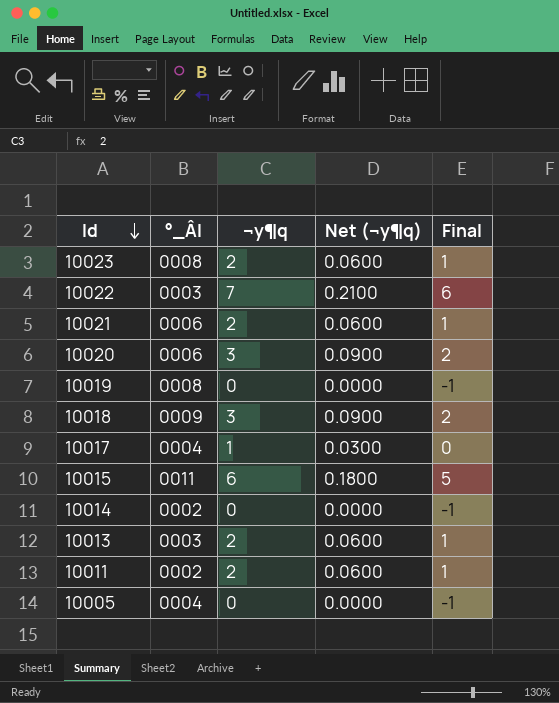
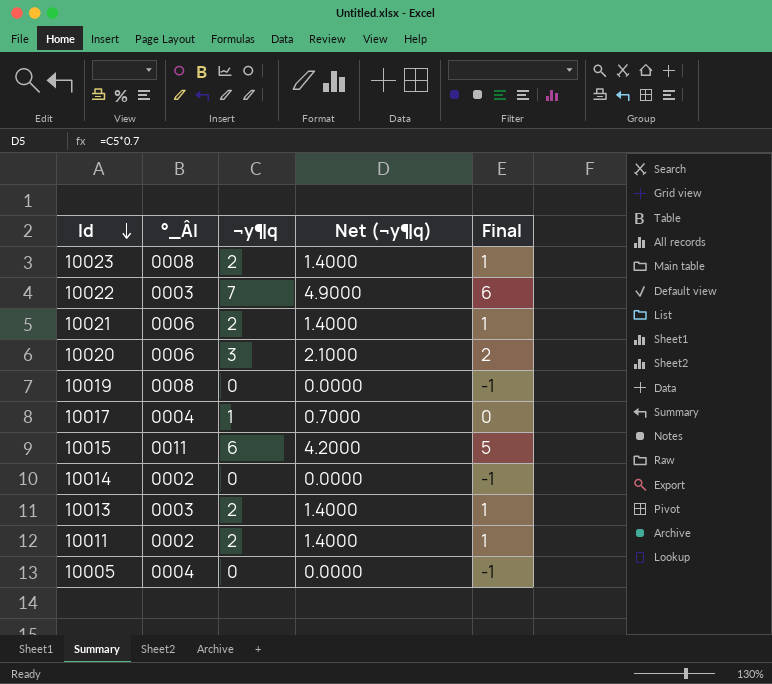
column Net (¬y¶q) | formula: [¬y¶q] * 0.03 -> [¬y¶q] * 0.7
row 10018: 0009 | 3 | 0.0900 | 2 -> none

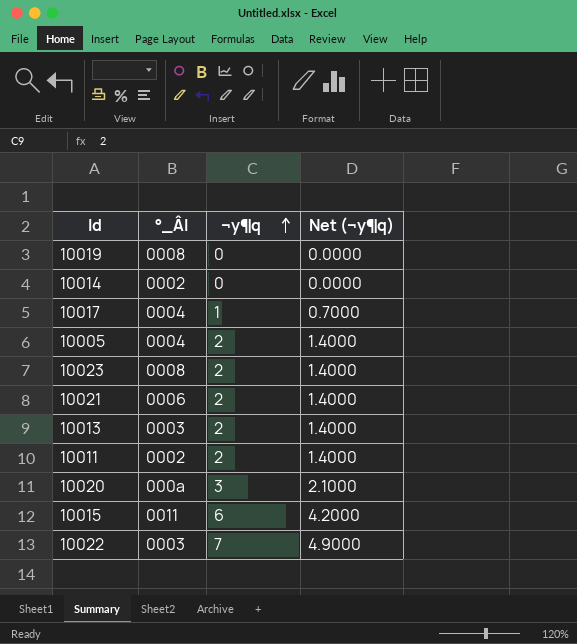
row order: Id descending -> ¬y¶q ascending
column Final | formula: [¬y¶q] - 1 -> none
10005 | ¬y¶q: 0 -> 2
10005 | Net (¬y¶q): 0.0000 -> 1.4000
10020 | °_ÂI: 0006 -> 000a

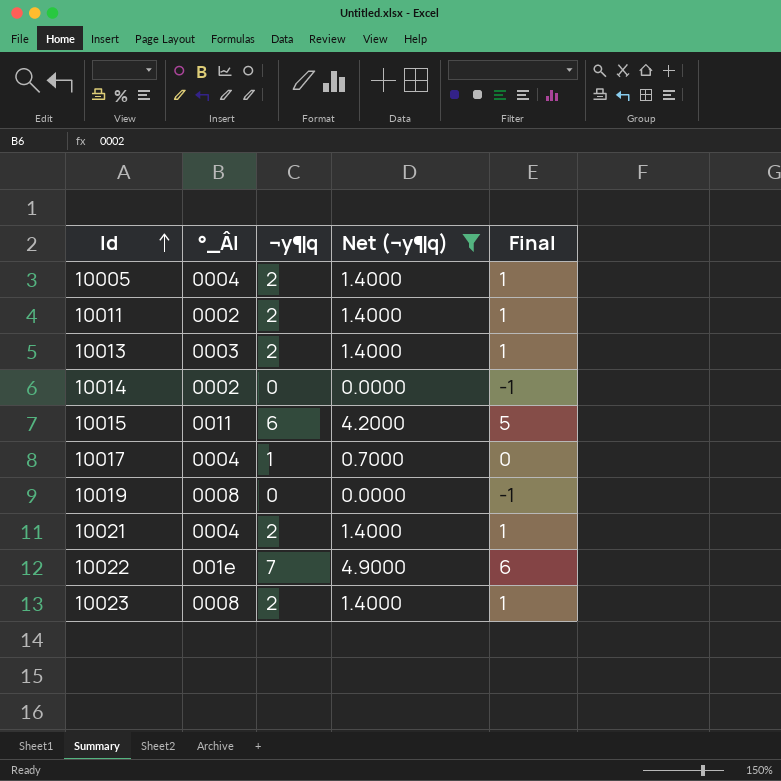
filter: none -> Net (¬y¶q) != 2.1000
row order: ¬y¶q ascending -> Id ascending
column Final | formula: none -> [¬y¶q] - 1
10021 | °_ÂI: 0006 -> 0004
10022 | °_ÂI: 0003 -> 001e

